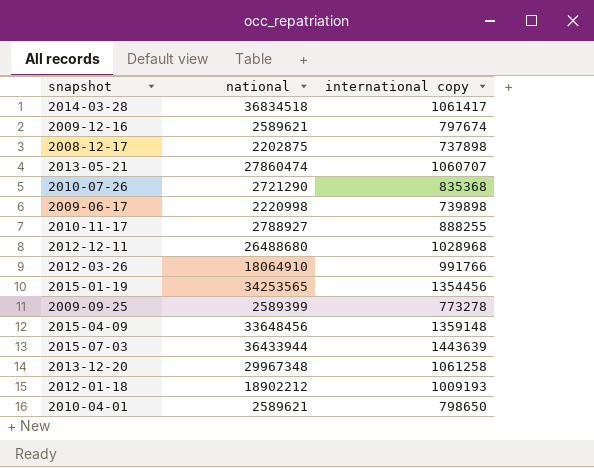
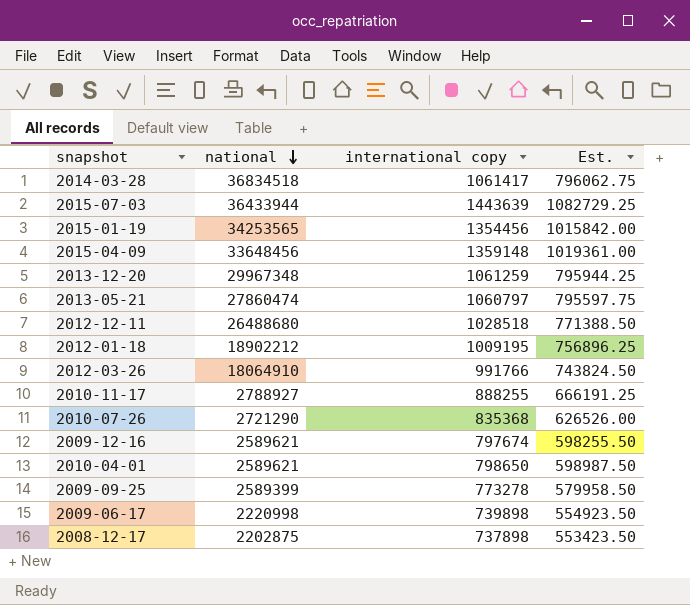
row order: none -> national descending
column Est. | formula: none -> [international copy] * 0.75
2013-12-20 | international copy: 1061258 -> 1061259
2013-05-21 | international copy: 1060707 -> 1060797
2012-12-11 | international copy: 1028968 -> 1028518
2012-01-18 | international copy: 1009193 -> 1009195

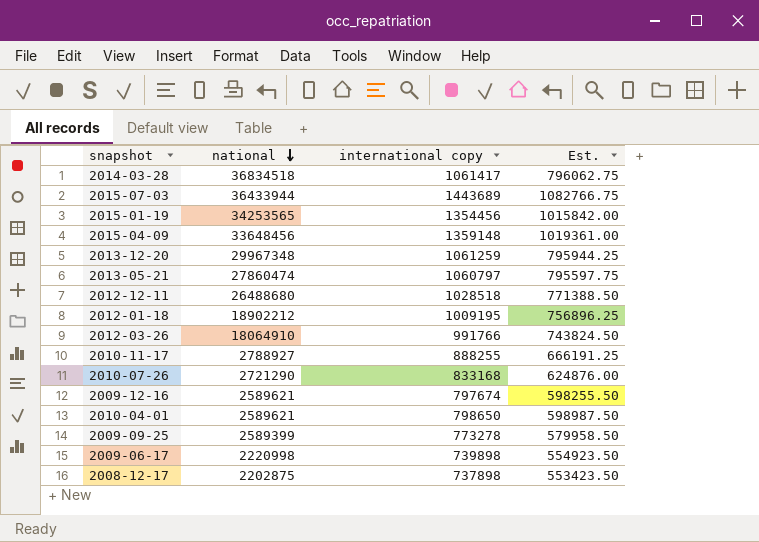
2015-07-03 | international copy: 1443639 -> 1443689
2015-07-03 | Est.: 1082729.25 -> 1082766.75
2010-07-26 | international copy: 835368 -> 833168
2010-07-26 | Est.: 626526.00 -> 624876.00

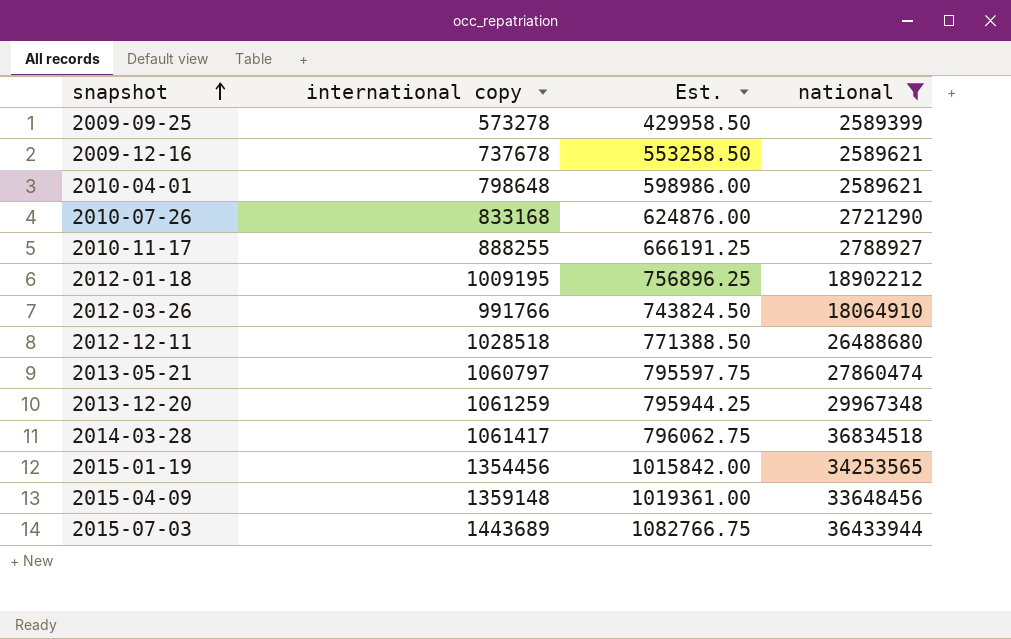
filter: none -> national >= 2589399
row order: national descending -> snapshot ascending
column national | position: 2 -> 4
2009-09-25 | international copy: 773278 -> 573278
2009-09-25 | Est.: 579958.50 -> 429958.50
2009-12-16 | international copy: 797674 -> 737678
2009-12-16 | Est.: 598255.50 -> 553258.50
2010-04-01 | international copy: 798650 -> 798648
2010-04-01 | Est.: 598987.50 -> 598986.00

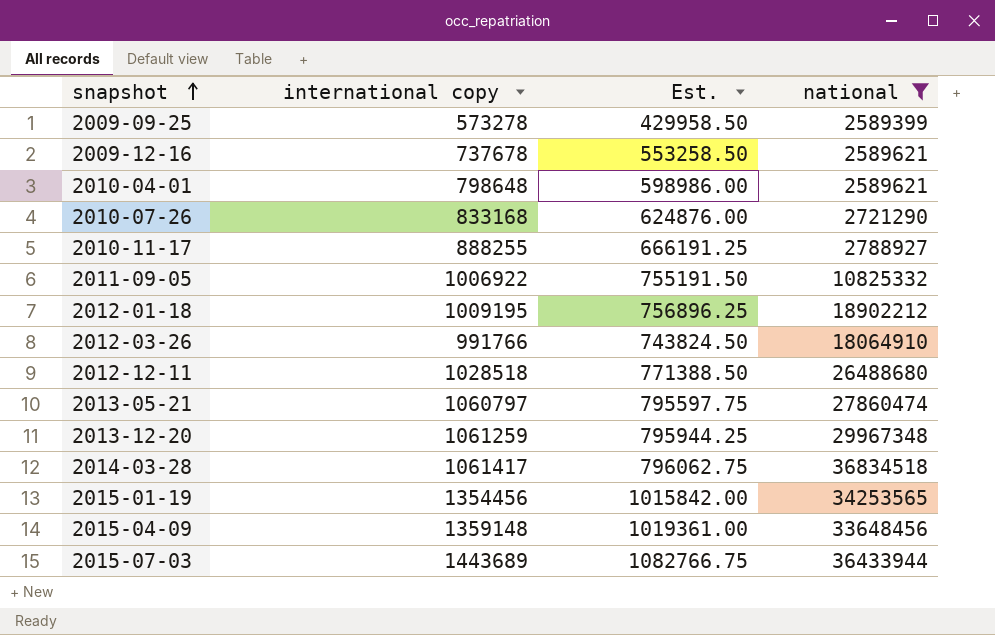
row 2011-09-05: none -> 1006922 | 755191.50 | 10825332

